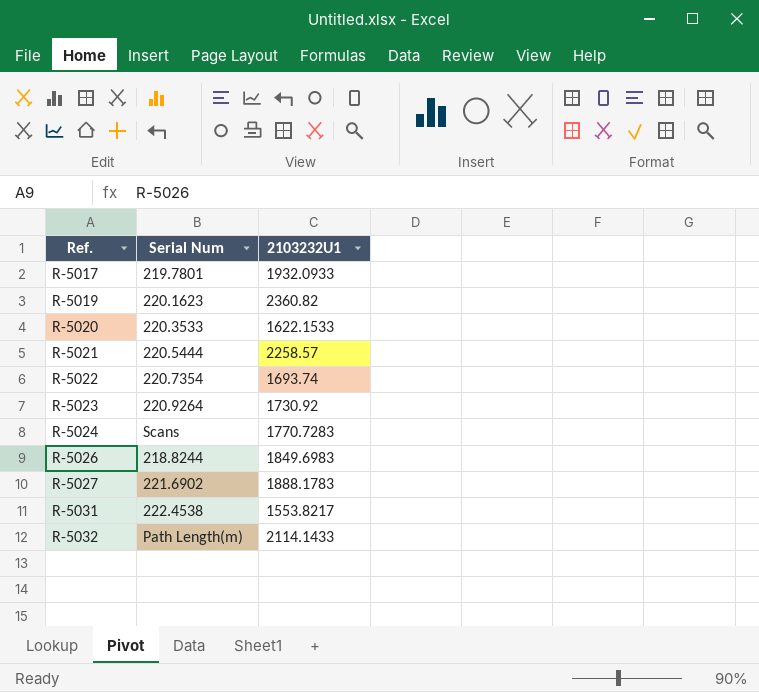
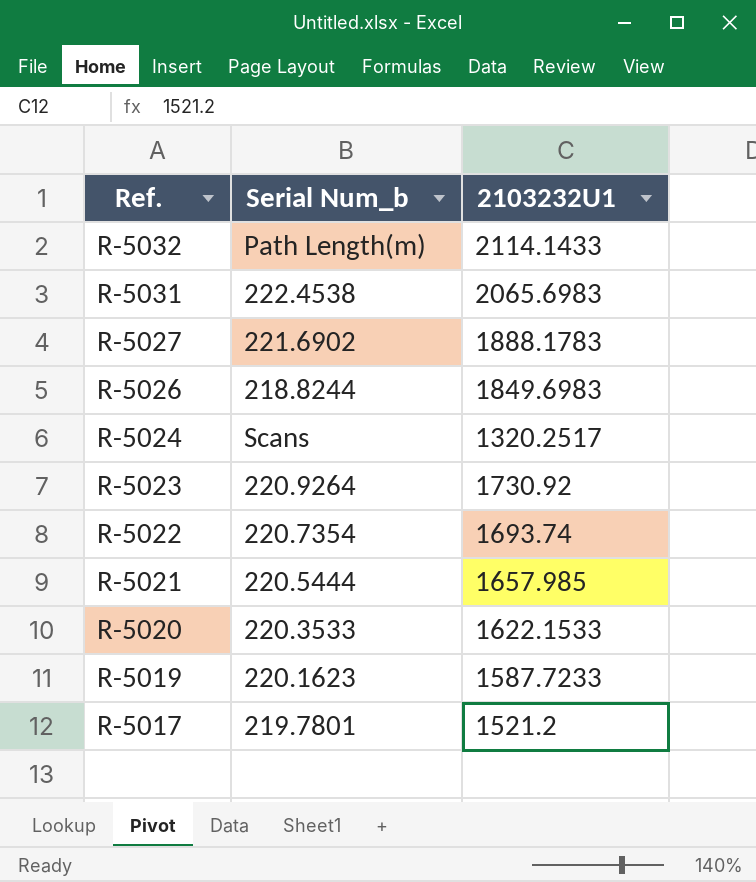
row order: Ref. ascending -> Ref. descending
column name: Serial Num -> Serial Num_b
R-5031 | 2103232U1: 1553.8217 -> 2065.6983
R-5024 | 2103232U1: 1770.7283 -> 1320.2517
R-5021 | 2103232U1: 2258.57 -> 1657.985
R-5019 | 2103232U1: 2360.82 -> 1587.7233
R-5017 | 2103232U1: 1932.0933 -> 1521.2

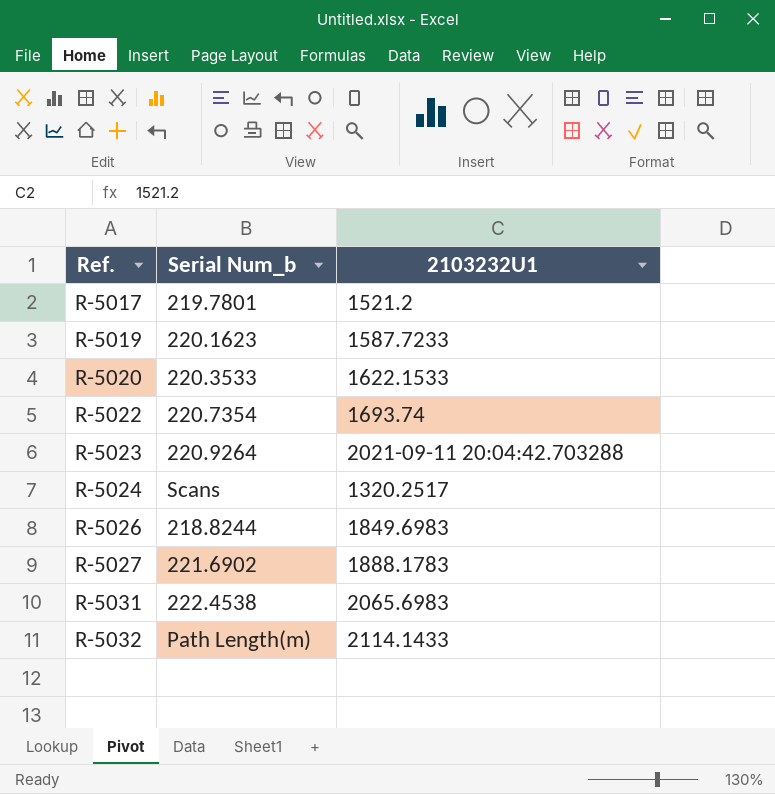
row order: Ref. descending -> Ref. ascending
row R-5021: 220.5444 | 1657.985 -> none
R-5023 | 2103232U1: 1730.92 -> 2021-09-11 20:04:42.703288

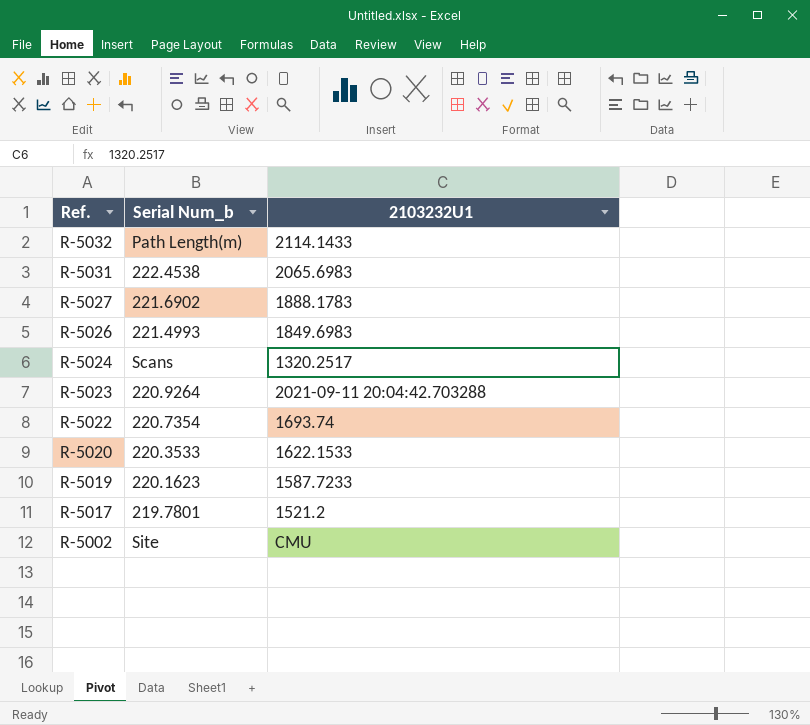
row order: Ref. ascending -> Ref. descending
R-5026 | Serial Num_b: 218.8244 -> 221.4993
row R-5002: none -> Site | CMU

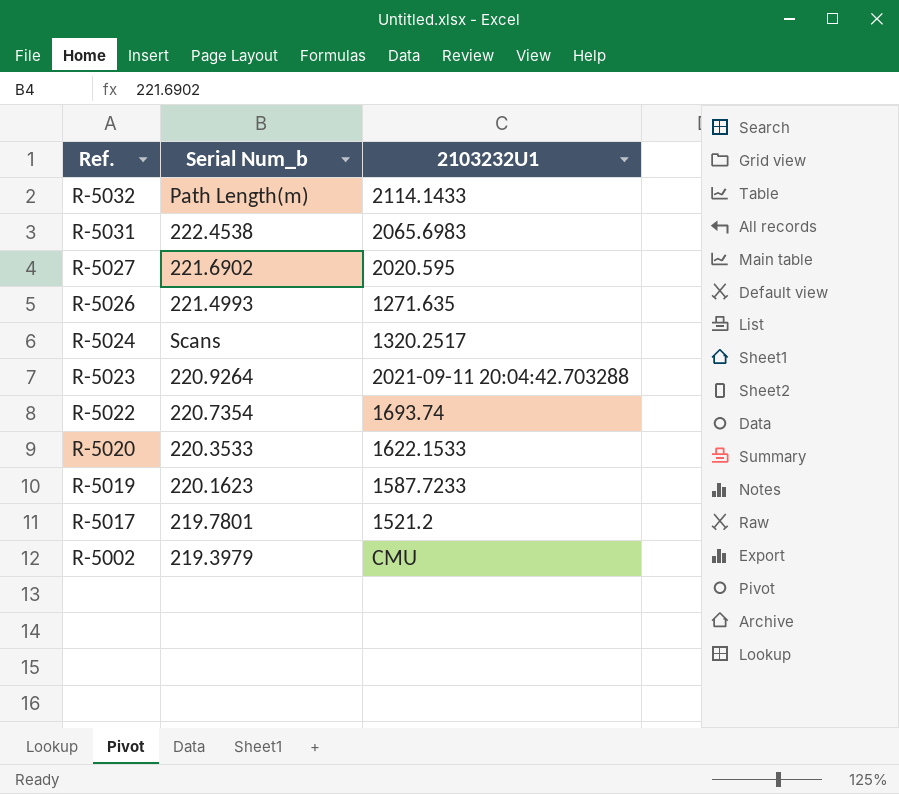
R-5027 | 2103232U1: 1888.1783 -> 2020.595
R-5026 | 2103232U1: 1849.6983 -> 1271.635
R-5002 | Serial Num_b: Site -> 219.3979

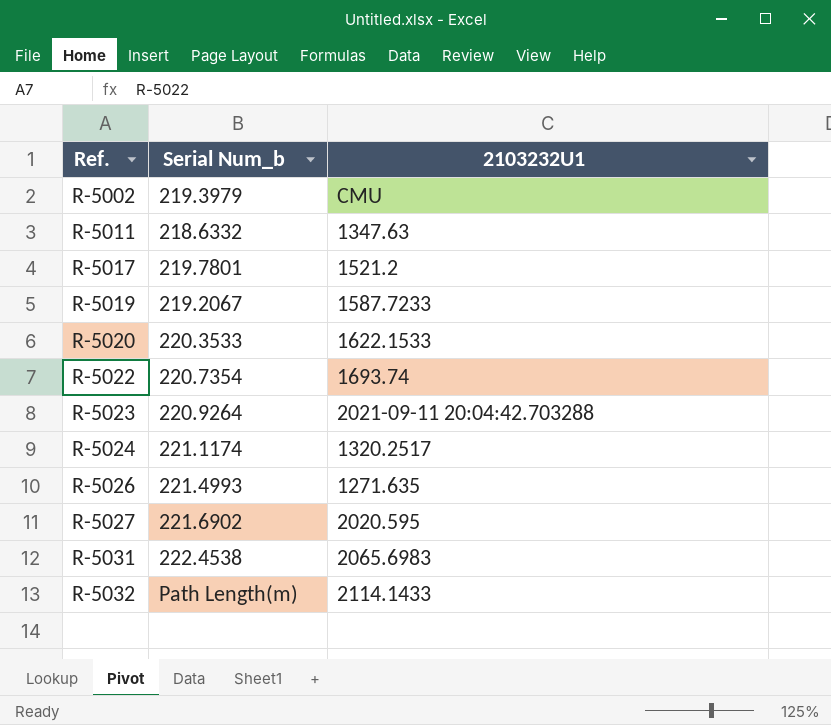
row order: Ref. descending -> Ref. ascending
row R-5011: none -> 218.6332 | 1347.63
R-5019 | Serial Num_b: 220.1623 -> 219.2067
R-5024 | Serial Num_b: Scans -> 221.1174

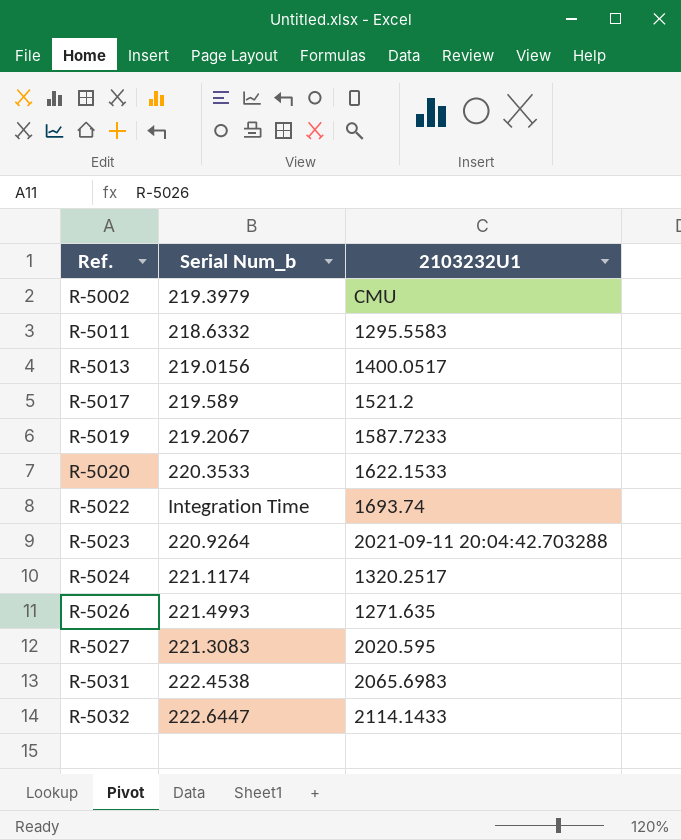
R-5011 | 2103232U1: 1347.63 -> 1295.5583
row R-5013: none -> 219.0156 | 1400.0517
R-5017 | Serial Num_b: 219.7801 -> 219.589
R-5022 | Serial Num_b: 220.7354 -> Integration Time
R-5027 | Serial Num_b: 221.6902 -> 221.3083
R-5032 | Serial Num_b: Path Length(m) -> 222.6447

